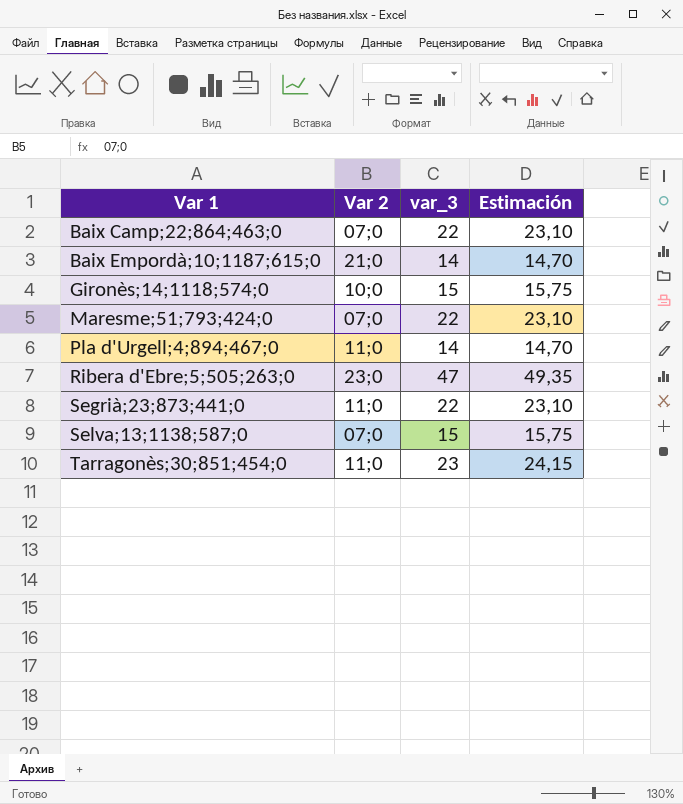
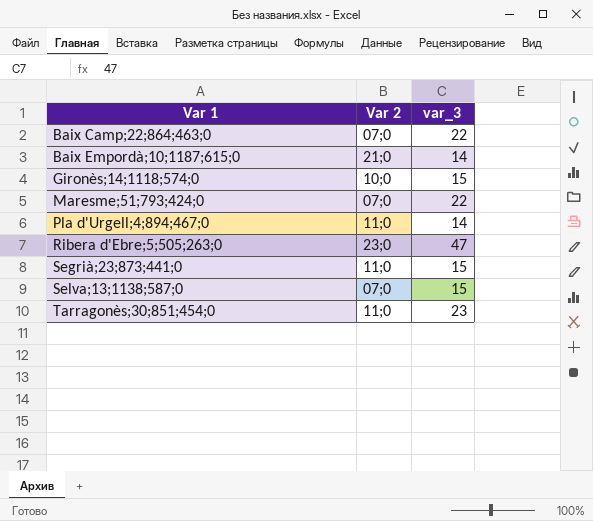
column Estimación | formula: [var_3] * 1,05 -> none
Segrià;23;873;441;0 | var_3: 22 -> 15

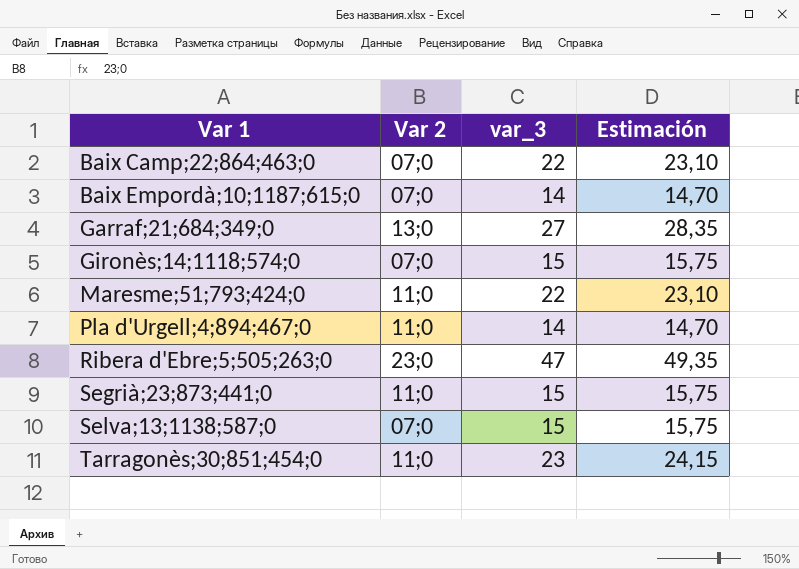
column Estimación | formula: none -> [var_3] * 1,05
Baix Empordà;10;1187;615;0 | Var 2: 21;0 -> 07;0
row Garraf;21;684;349;0: none -> 13;0 | 27 | 28,35
Gironès;14;1118;574;0 | Var 2: 10;0 -> 07;0
Maresme;51;793;424;0 | Var 2: 07;0 -> 11;0

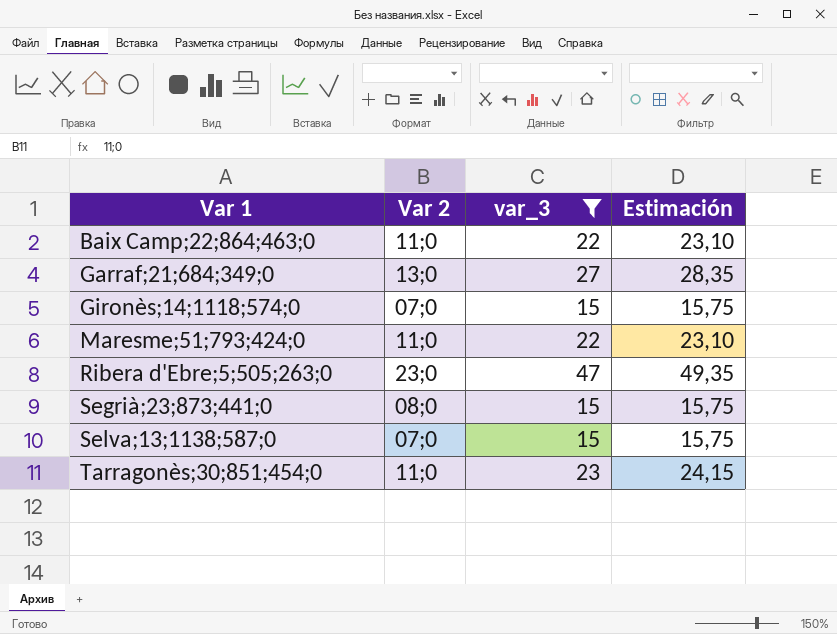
filter: none -> var_3 != 14
Baix Camp;22;864;463;0 | Var 2: 07;0 -> 11;0
Segrià;23;873;441;0 | Var 2: 11;0 -> 08;0

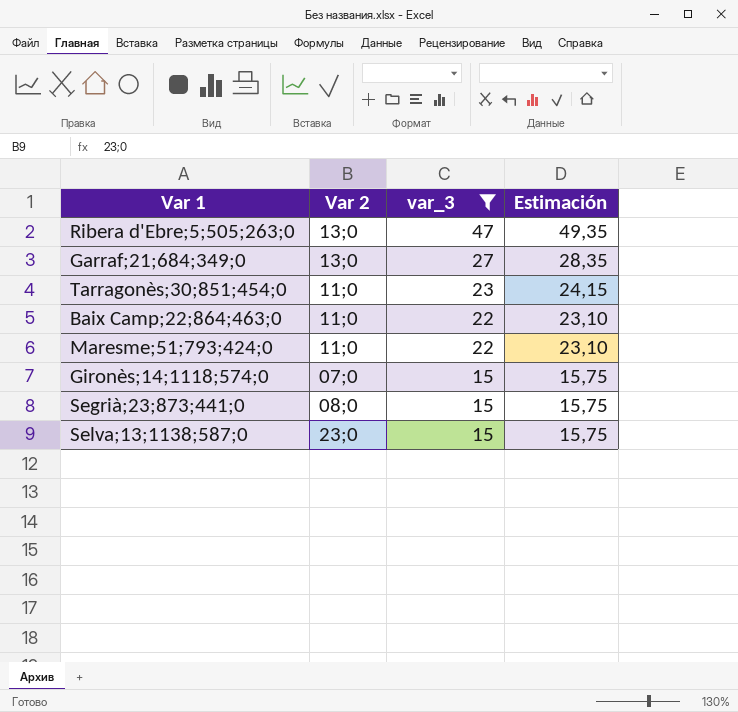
row order: Var 1 ascending -> var_3 descending
Ribera d'Ebre;5;505;263;0 | Var 2: 23;0 -> 13;0
Selva;13;1138;587;0 | Var 2: 07;0 -> 23;0

